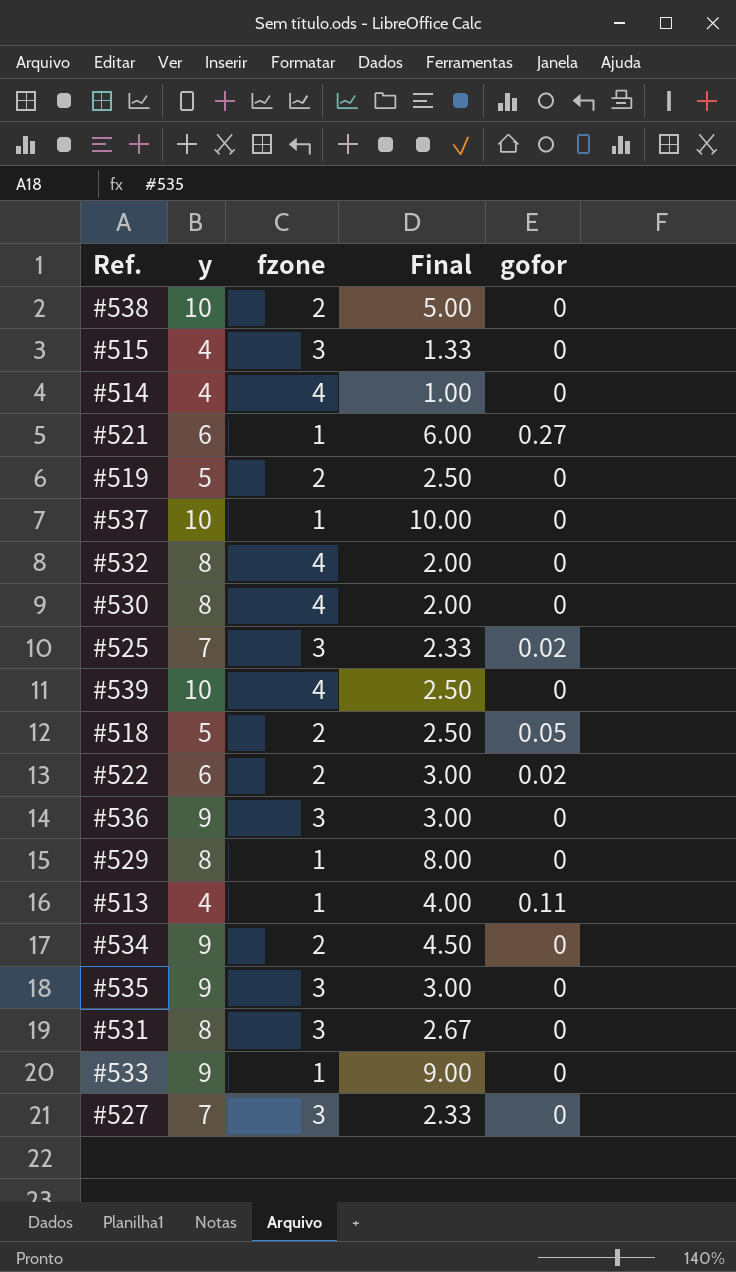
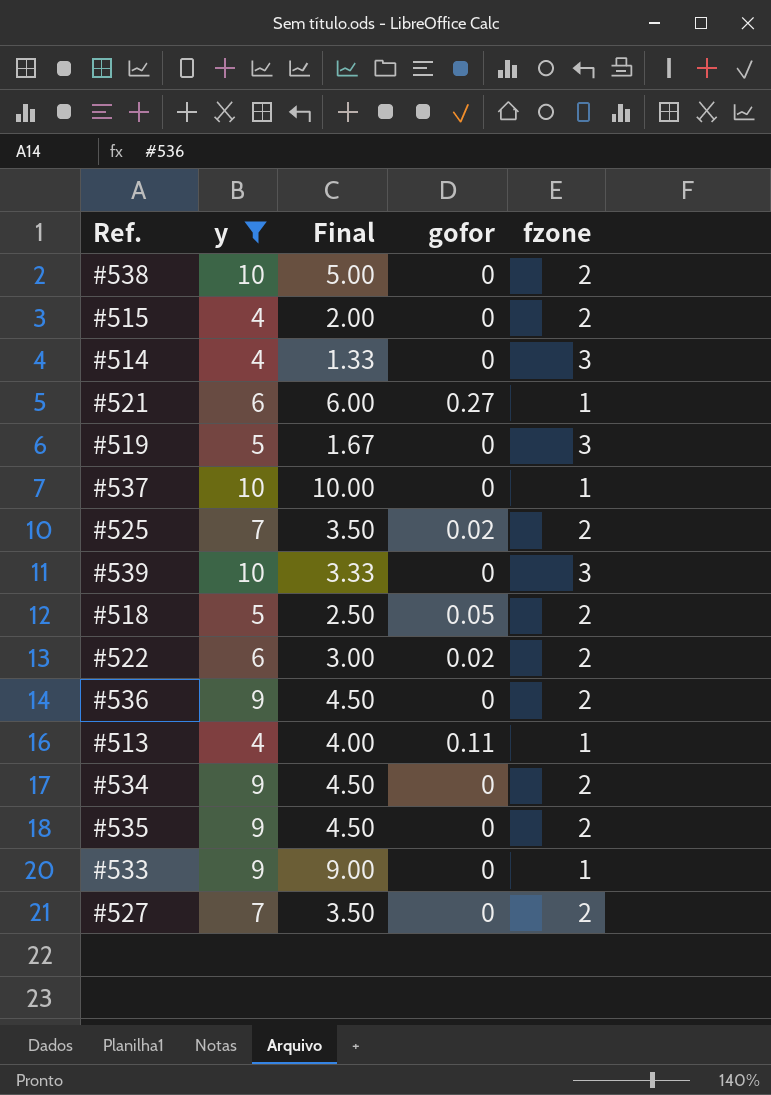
filter: none -> y != 8
column fzone | position: 3 -> 5
#515 | Final: 1.33 -> 2.00
#515 | fzone: 3 -> 2
#514 | Final: 1.00 -> 1.33
#514 | fzone: 4 -> 3
#519 | Final: 2.50 -> 1.67
#519 | fzone: 2 -> 3
#525 | Final: 2.33 -> 3.50
#525 | fzone: 3 -> 2
#539 | Final: 2.50 -> 3.33
#539 | fzone: 4 -> 3
#536 | Final: 3.00 -> 4.50
#536 | fzone: 3 -> 2
#535 | Final: 3.00 -> 4.50
#535 | fzone: 3 -> 2
#527 | Final: 2.33 -> 3.50
#527 | fzone: 3 -> 2

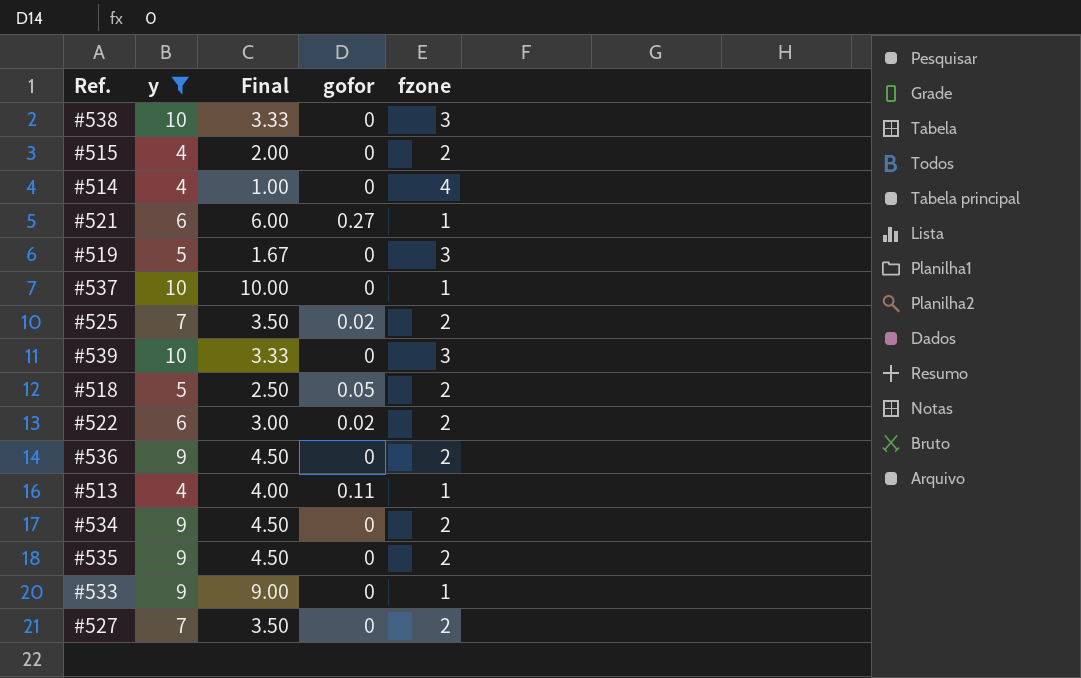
#538 | Final: 5.00 -> 3.33
#538 | fzone: 2 -> 3
#514 | Final: 1.33 -> 1.00
#514 | fzone: 3 -> 4

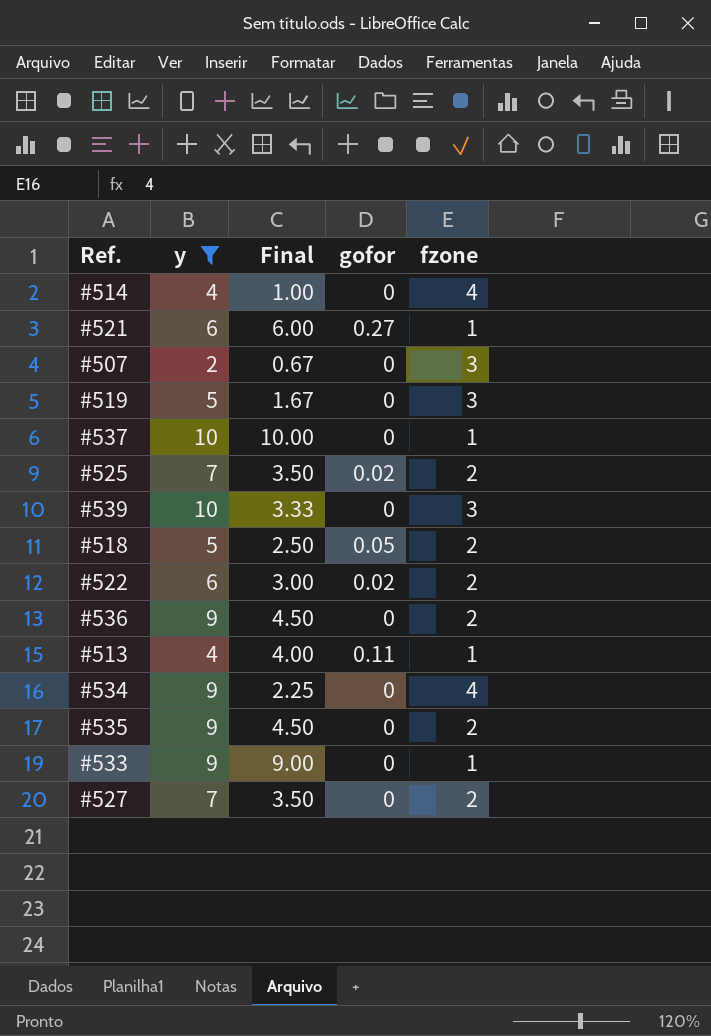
row #538: 10 | 3.33 | 0 | 3 -> none
row #515: 4 | 2.00 | 0 | 2 -> none
row #507: none -> 2 | 0.67 | 0 | 3
#534 | Final: 4.50 -> 2.25
#534 | fzone: 2 -> 4

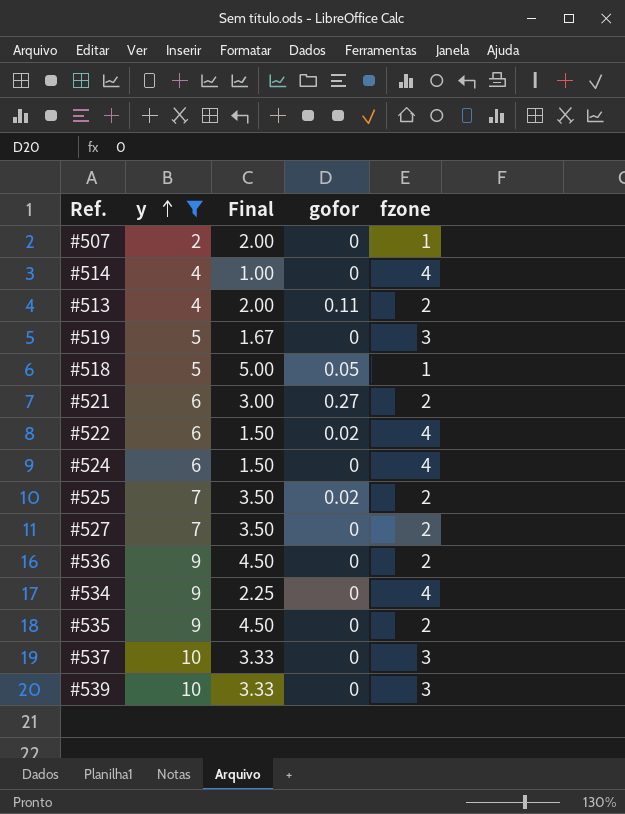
row order: none -> y ascending
row #533: 9 | 9.00 | 0 | 1 -> none
#507 | Final: 0.67 -> 2.00
#507 | fzone: 3 -> 1
#513 | Final: 4.00 -> 2.00
#513 | fzone: 1 -> 2
#518 | Final: 2.50 -> 5.00
#518 | fzone: 2 -> 1
#521 | Final: 6.00 -> 3.00
#521 | fzone: 1 -> 2
#522 | Final: 3.00 -> 1.50
#522 | fzone: 2 -> 4
row #524: none -> 6 | 1.50 | 0 | 4
#537 | Final: 10.00 -> 3.33
#537 | fzone: 1 -> 3

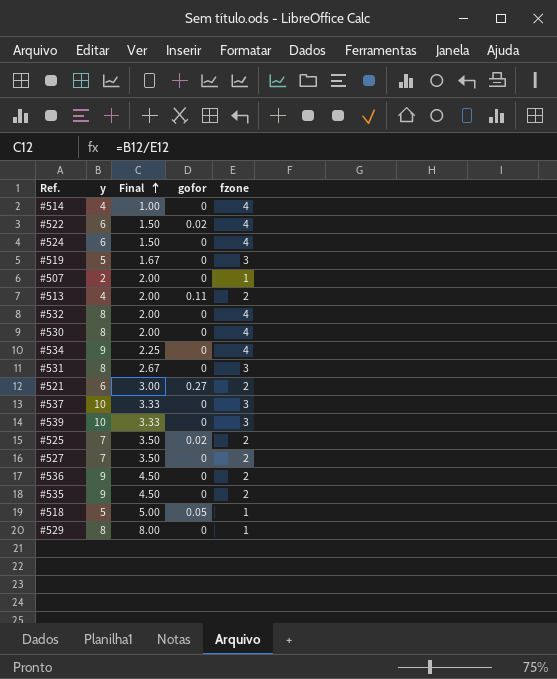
filter: y != 8 -> none
row order: y ascending -> Final ascending

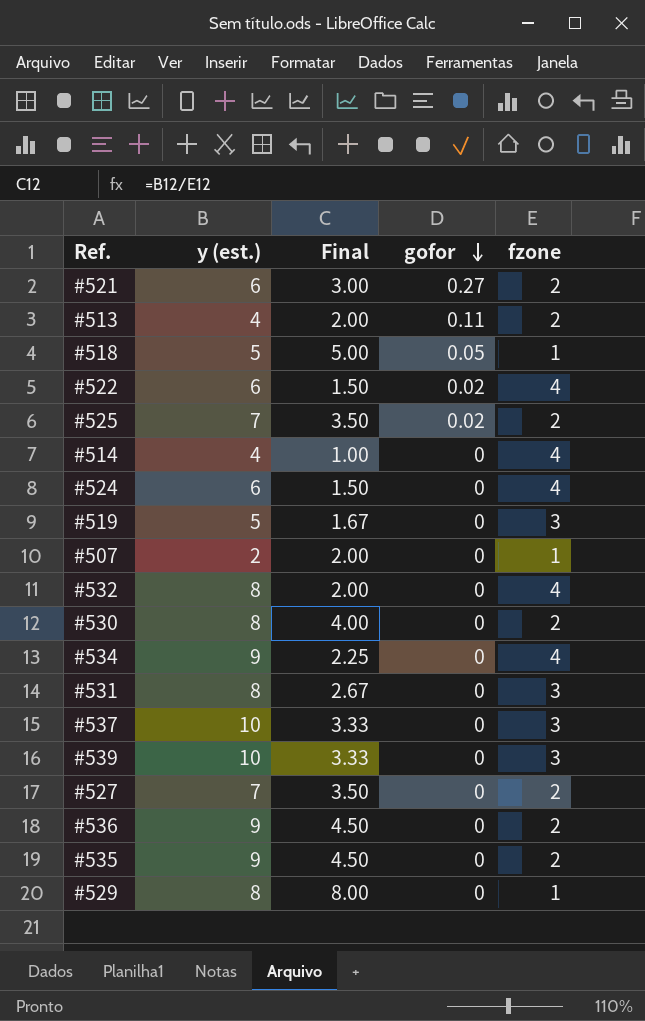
row order: Final ascending -> gofor descending
column name: y -> y (est.)
#530 | Final: 2.00 -> 4.00
#530 | fzone: 4 -> 2

